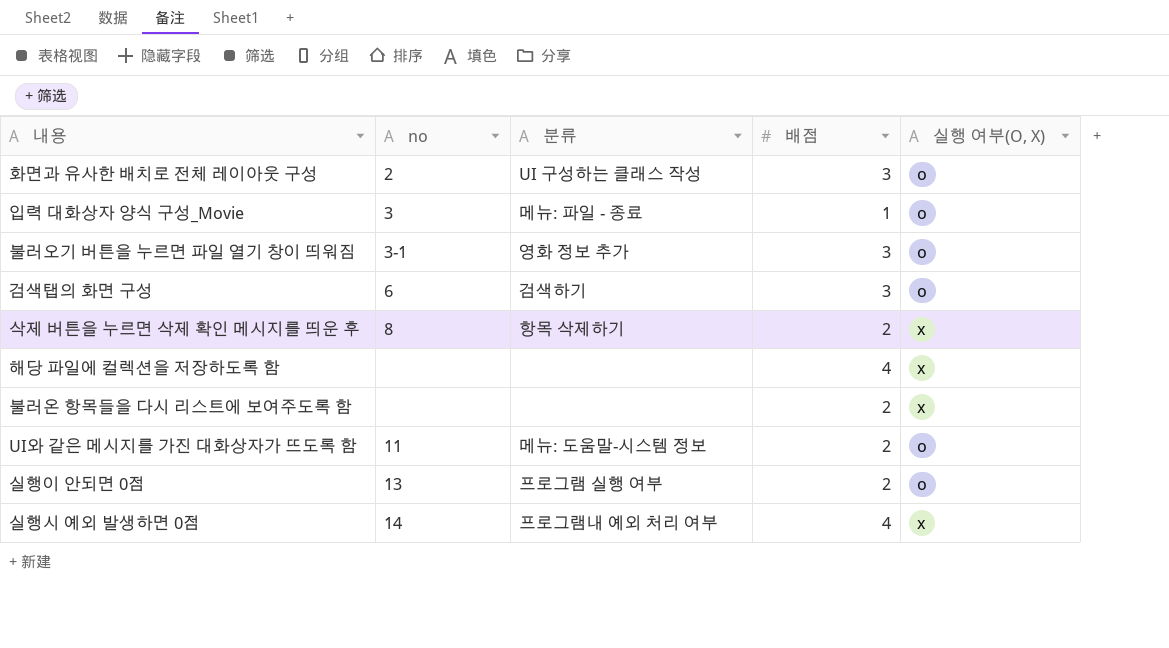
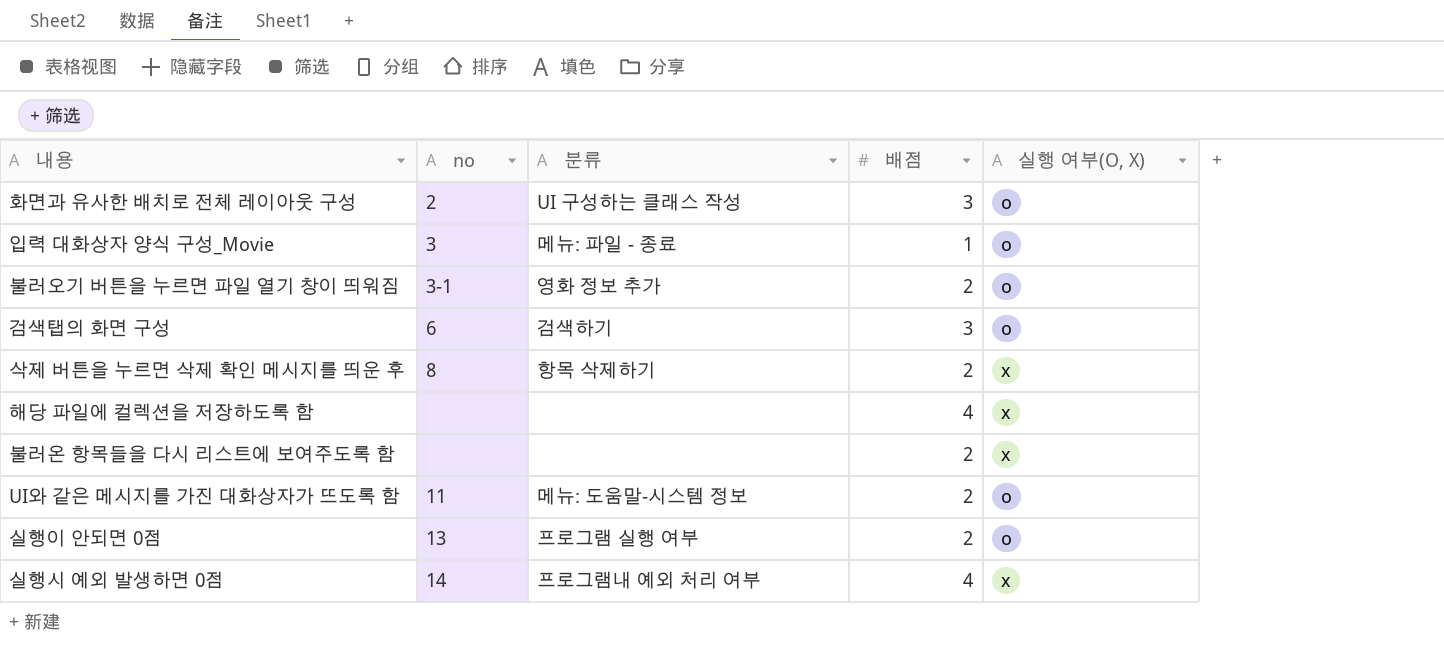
불러오기 버튼을 누르면 파일 열기 창이 띄워짐 | 배점: 3 -> 2

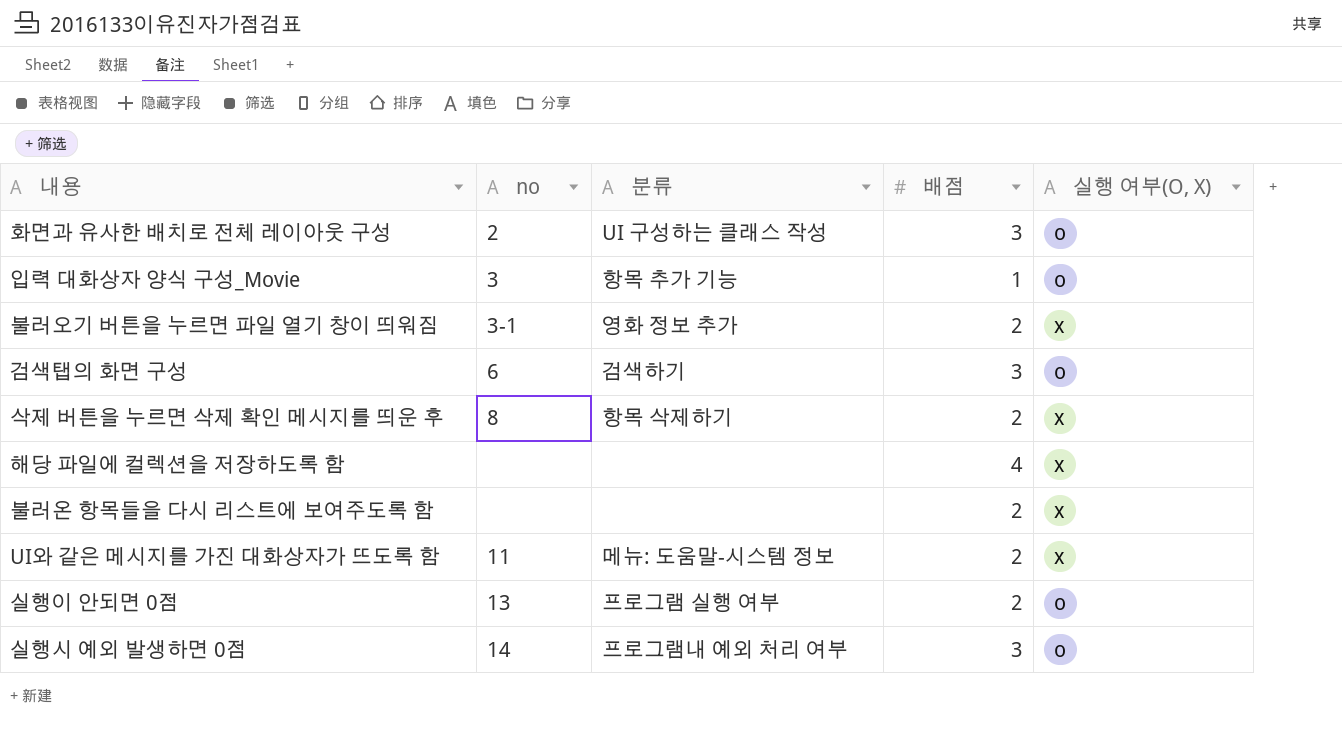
입력 대화상자 양식 구성_Movie | 분류: 메뉴: 파일 - 종료 -> 항목 추가 기능
불러오기 버튼을 누르면 파일 열기 창이 띄워짐 | 실행 여부(O, X): o -> x
UI와 같은 메시지를 가진 대화상자가 뜨도록 함 | 실행 여부(O, X): o -> x
실행시 예외 발생하면 0점 | 배점: 4 -> 3
실행시 예외 발생하면 0점 | 실행 여부(O, X): x -> o

